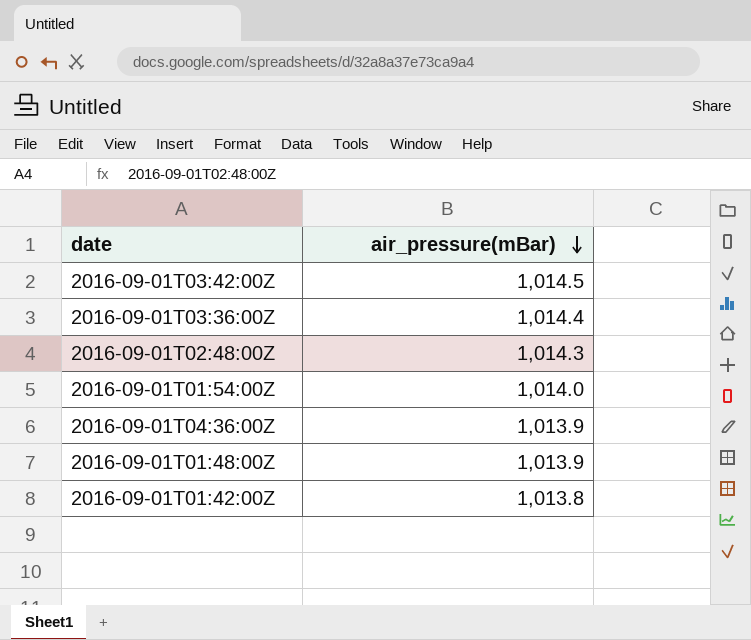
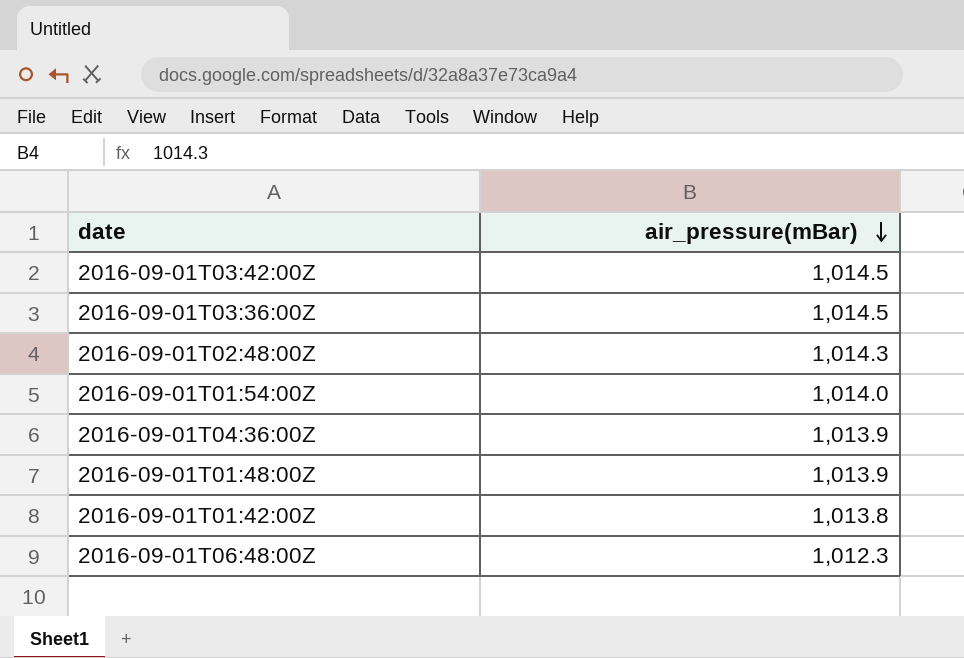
2016-09-01T03:36:00Z | air_pressure(mBar): 1,014.4 -> 1,014.5
row 2016-09-01T06:48:00Z: none -> 1,012.3

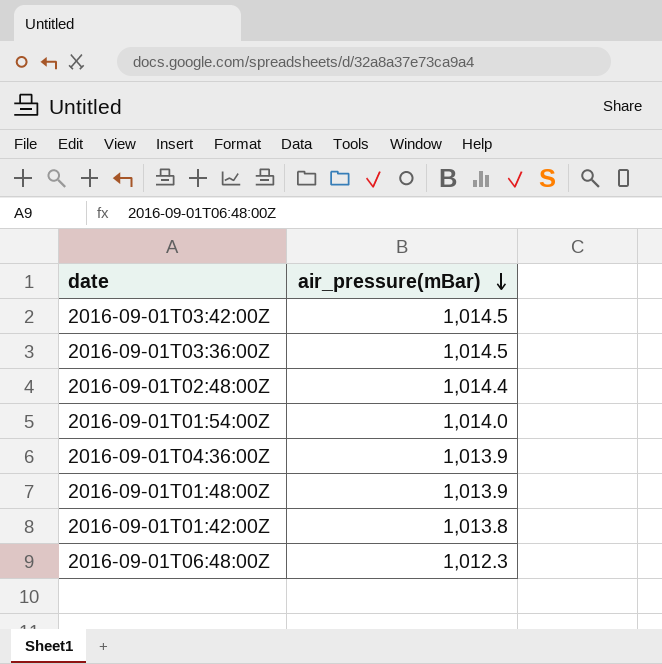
2016-09-01T02:48:00Z | air_pressure(mBar): 1,014.3 -> 1,014.4

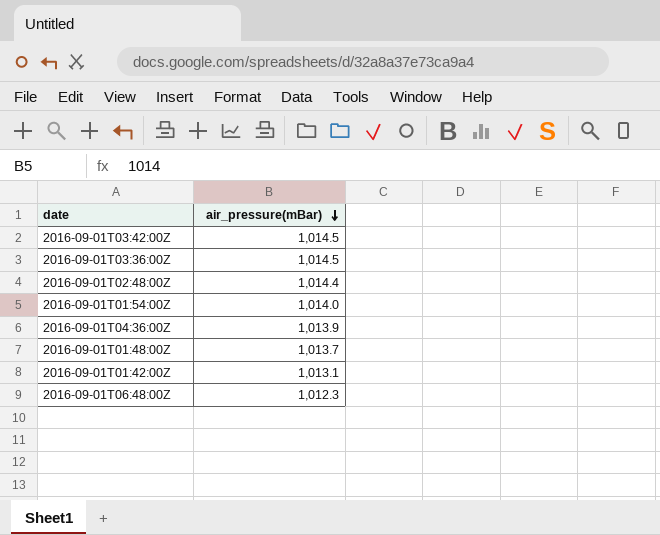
2016-09-01T01:48:00Z | air_pressure(mBar): 1,013.9 -> 1,013.7
2016-09-01T01:42:00Z | air_pressure(mBar): 1,013.8 -> 1,013.1

